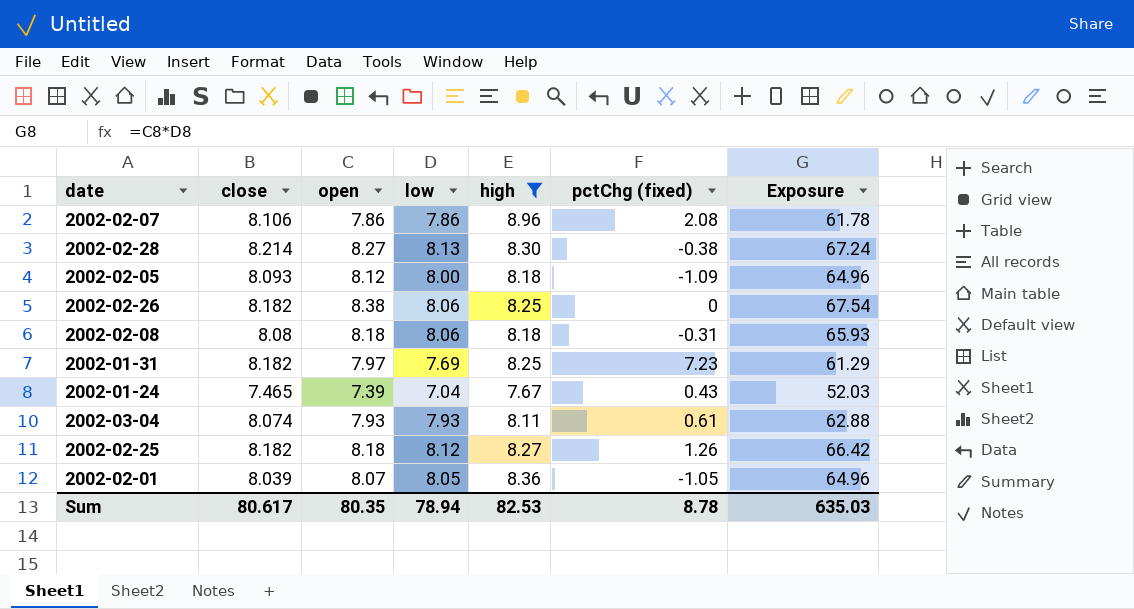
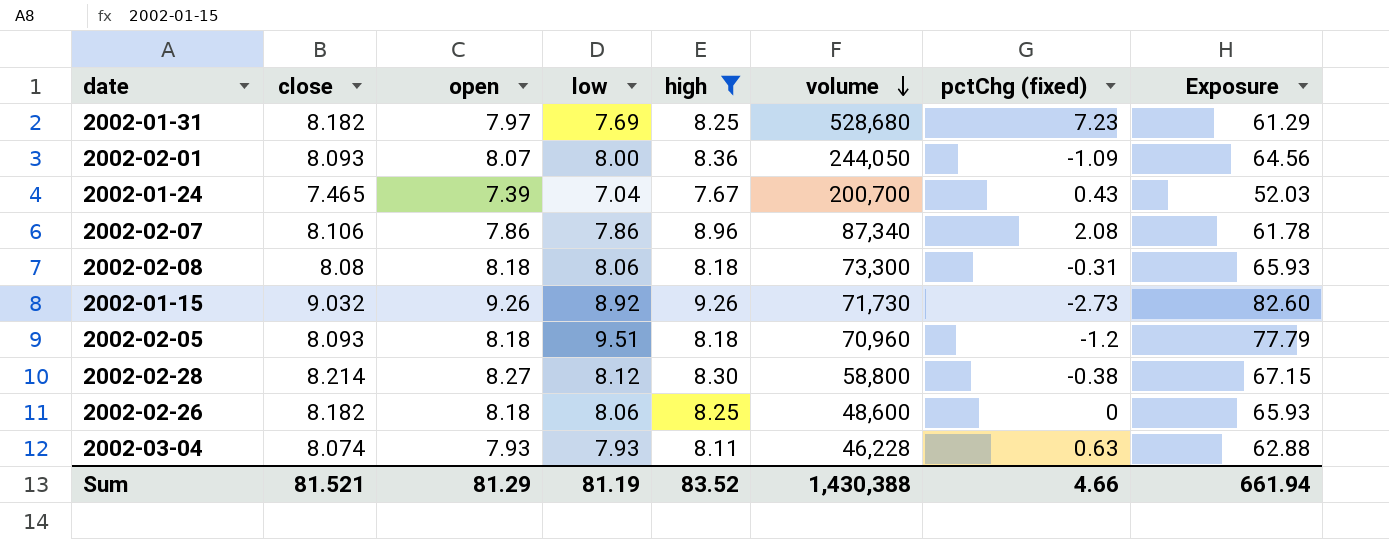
row order: none -> volume descending
column volume | position: none -> 6
row 2002-02-25: 8.182 | 8.18 | 8.12 | 8.27 | 1.26 | 66.42 -> none
2002-02-01 | close: 8.039 -> 8.093
2002-02-01 | low: 8.05 -> 8.00
2002-02-01 | pctChg (fixed): -1.05 -> -1.09
2002-02-01 | Exposure: 64.96 -> 64.56
row 2002-01-15: none -> 9.032 | 9.26 | 8.92 | 9.26 | 71,730 | -2.73 | 82.60
2002-02-05 | open: 8.12 -> 8.18
2002-02-05 | low: 8.00 -> 9.51
2002-02-05 | pctChg (fixed): -1.09 -> -1.2
2002-02-05 | Exposure: 64.96 -> 77.79
2002-02-28 | low: 8.13 -> 8.12
2002-02-28 | Exposure: 67.24 -> 67.15
2002-02-26 | open: 8.38 -> 8.18
2002-02-26 | Exposure: 67.54 -> 65.93
2002-03-04 | pctChg (fixed): 0.61 -> 0.63
Sum | close: 80.617 -> 81.521
Sum | open: 80.35 -> 81.29
Sum | low: 78.94 -> 81.19
Sum | high: 82.53 -> 83.52
Sum | pctChg (fixed): 8.78 -> 4.66
Sum | Exposure: 635.03 -> 661.94

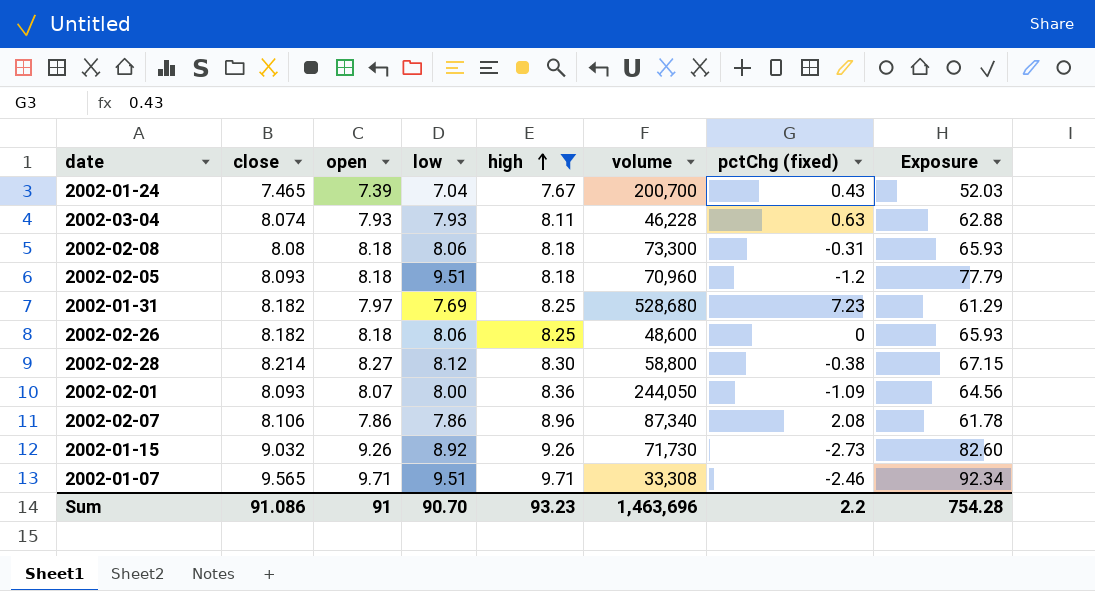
row order: volume descending -> high ascending
row 2002-01-07: none -> 9.565 | 9.71 | 9.51 | 9.71 | 33,308 | -2.46 | 92.34
Sum | close: 81.521 -> 91.086
Sum | open: 81.29 -> 91
Sum | low: 81.19 -> 90.70
Sum | high: 83.52 -> 93.23
Sum | volume: 1,430,388 -> 1,463,696
Sum | pctChg (fixed): 4.66 -> 2.2
Sum | Exposure: 661.94 -> 754.28

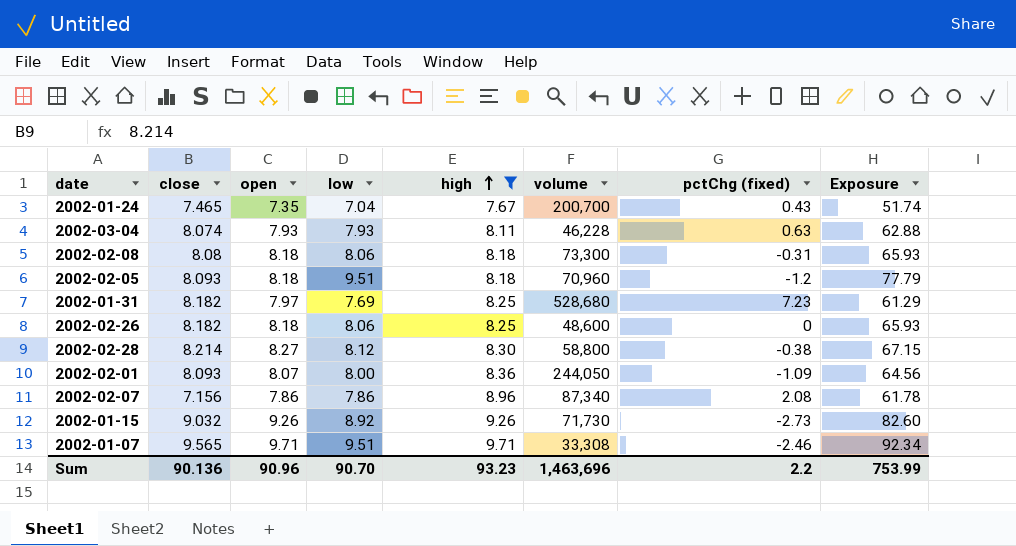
2002-01-24 | open: 7.39 -> 7.35
2002-01-24 | Exposure: 52.03 -> 51.74
2002-02-07 | close: 8.106 -> 7.156
Sum | close: 91.086 -> 90.136
Sum | open: 91 -> 90.96
Sum | Exposure: 754.28 -> 753.99

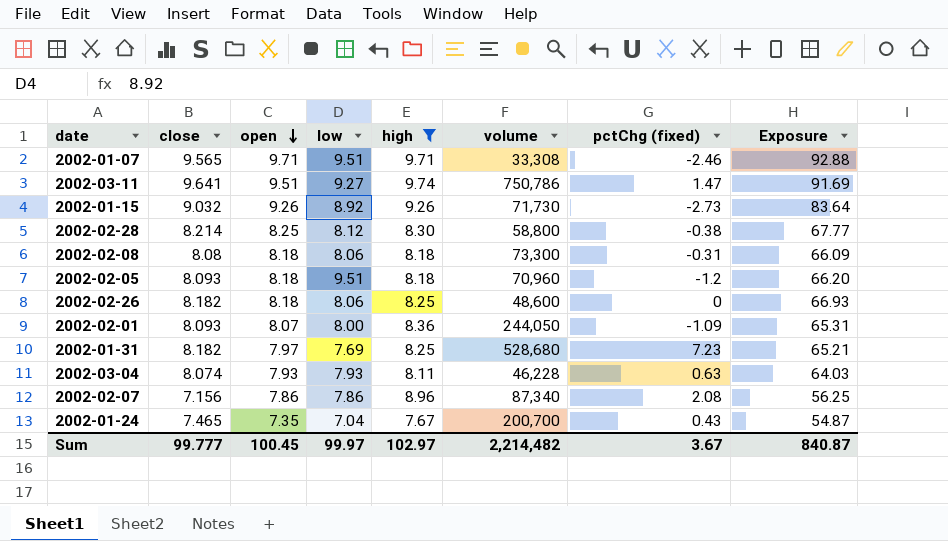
row order: high ascending -> open descending
column Exposure | formula: [open] * [low] -> [close] * [open]
row 2002-03-11: none -> 9.641 | 9.51 | 9.27 | 9.74 | 750,786 | 1.47 | 91.69
2002-02-28 | open: 8.27 -> 8.25
Sum | close: 90.136 -> 99.777
Sum | open: 90.96 -> 100.45
Sum | low: 90.70 -> 99.97
Sum | high: 93.23 -> 102.97
Sum | volume: 1,463,696 -> 2,214,482
Sum | pctChg (fixed): 2.2 -> 3.67
Sum | Exposure: 753.99 -> 840.87

